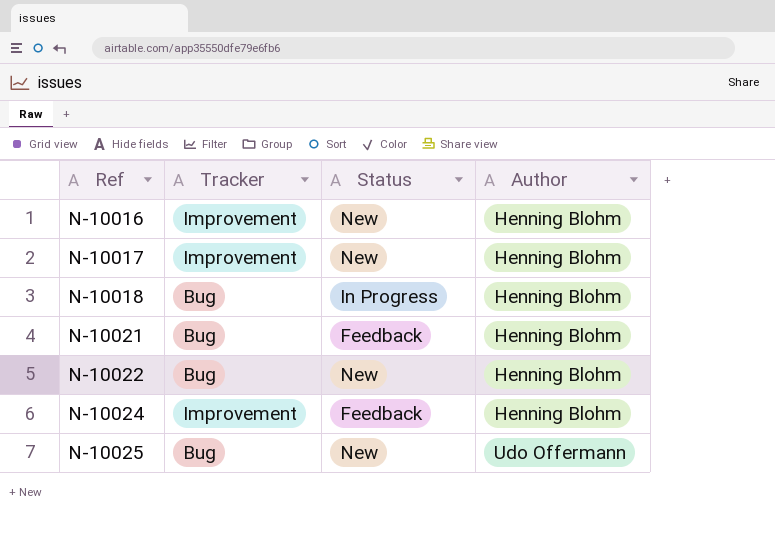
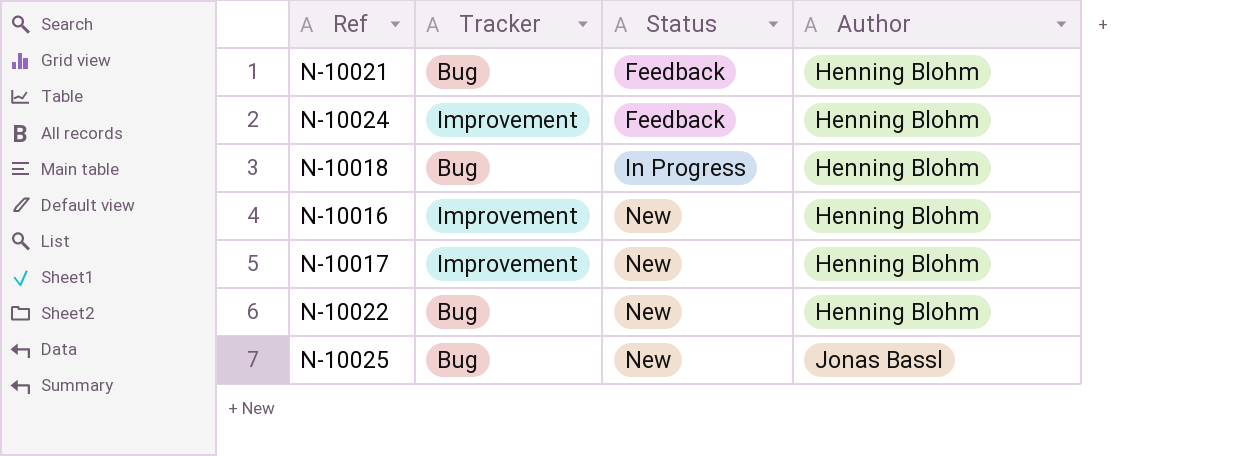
row order: Ref ascending -> Status ascending
N-10025 | Author: Udo Offermann -> Jonas Bassl

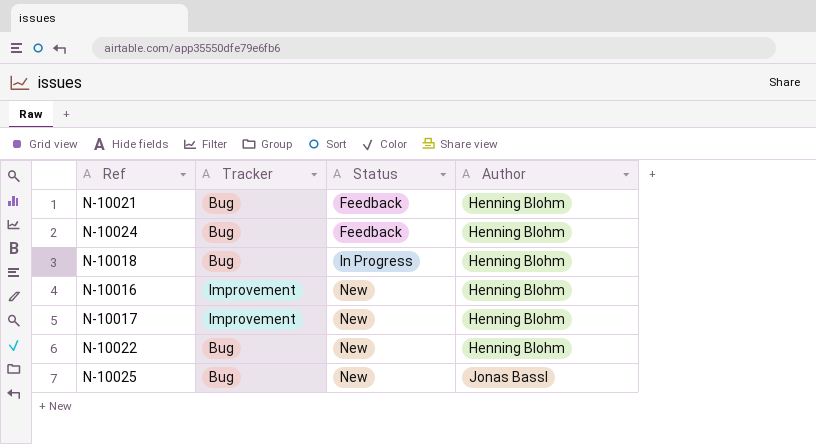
N-10024 | Tracker: Improvement -> Bug

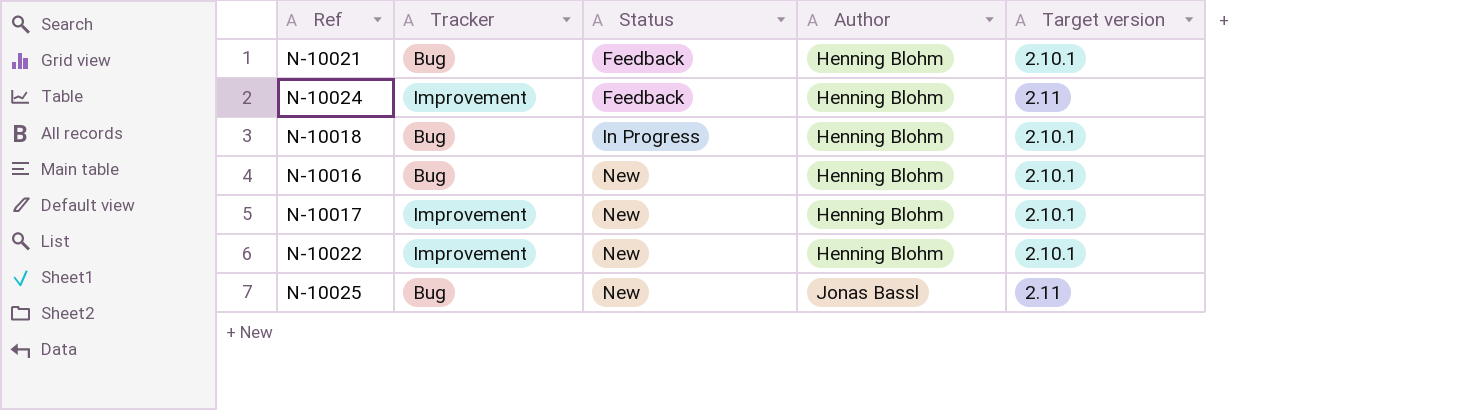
column Target version | position: none -> 5
N-10024 | Tracker: Bug -> Improvement
N-10016 | Tracker: Improvement -> Bug
N-10022 | Tracker: Bug -> Improvement

